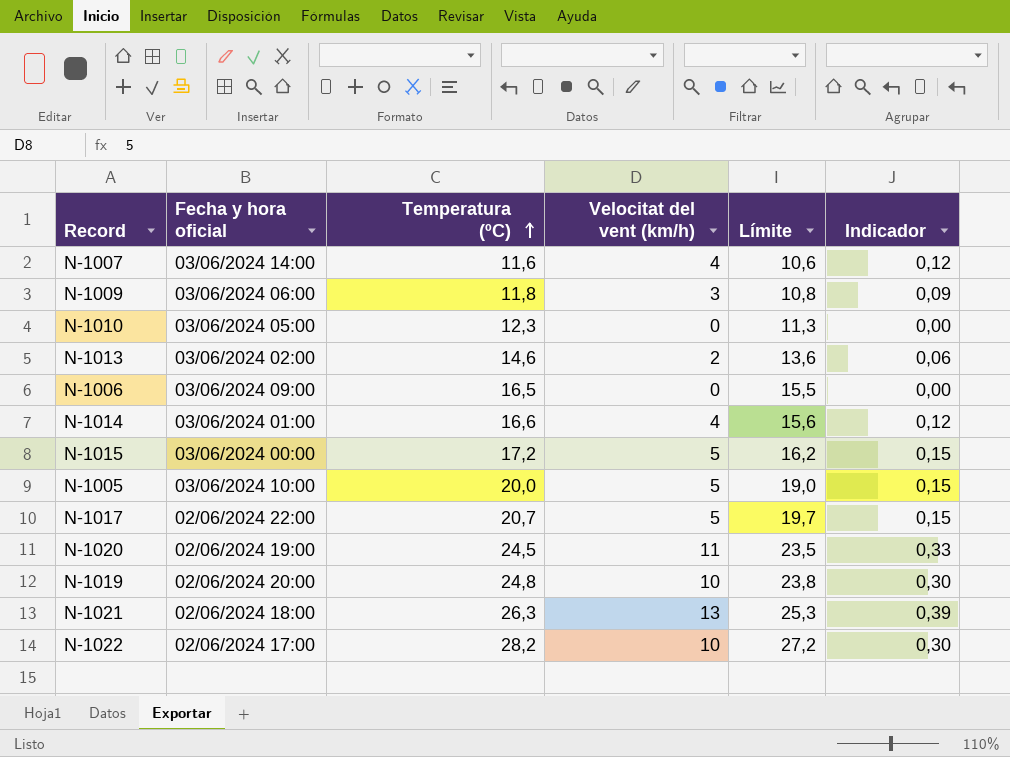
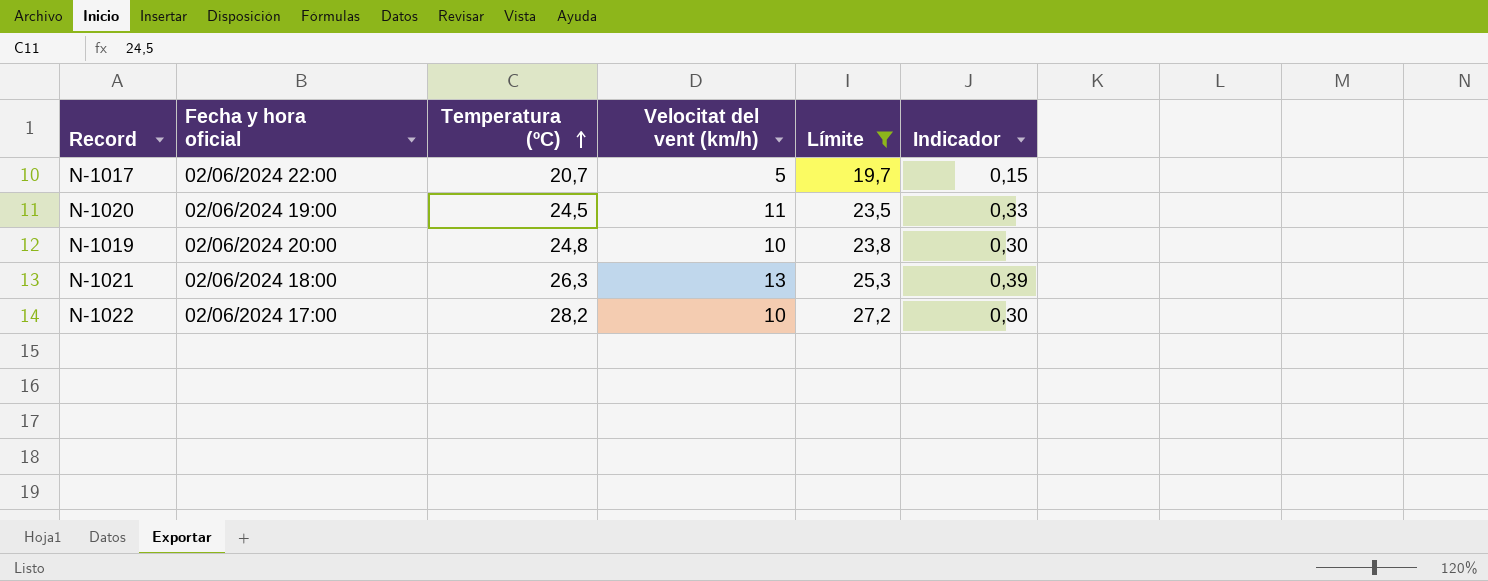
filter: none -> Límite >= 19,7

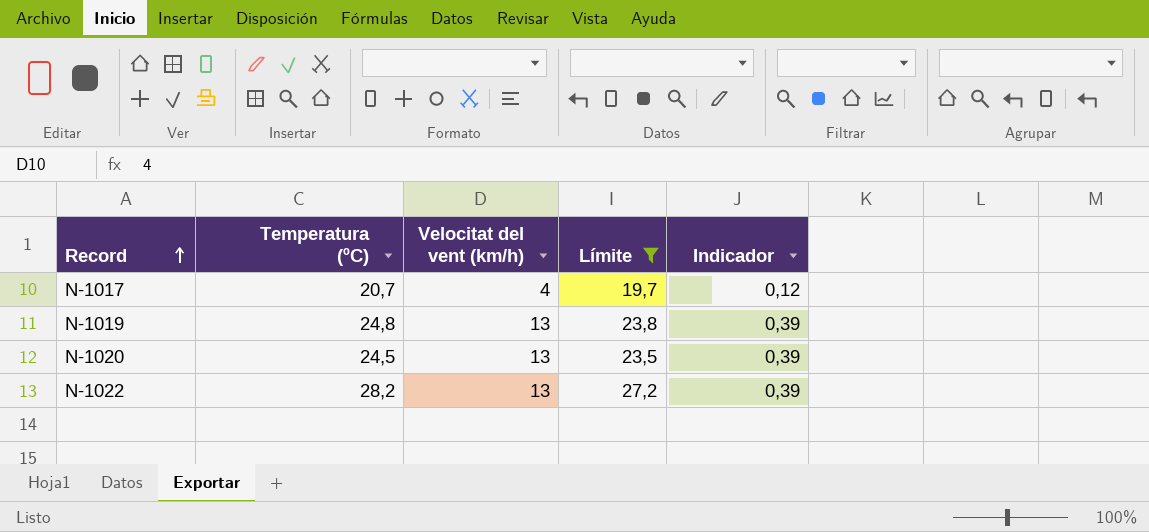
row order: Temperatura (ºC) ascending -> Record ascending
column Fecha y hora oficial | position: 2 -> none
row N-1021: 02/06/2024 18:00 | 26,3 | 13 | 25,3 | 0,39 -> none
N-1017 | Velocitat del vent (km/h): 5 -> 4
N-1017 | Indicador: 0,15 -> 0,12
N-1019 | Velocitat del vent (km/h): 10 -> 13
N-1019 | Indicador: 0,30 -> 0,39
N-1020 | Velocitat del vent (km/h): 11 -> 13
N-1020 | Indicador: 0,33 -> 0,39
N-1022 | Velocitat del vent (km/h): 10 -> 13
N-1022 | Indicador: 0,30 -> 0,39

